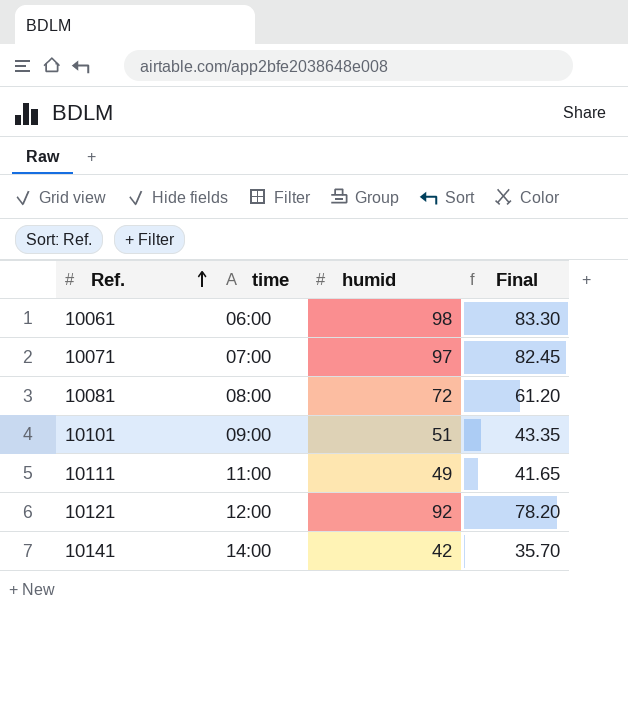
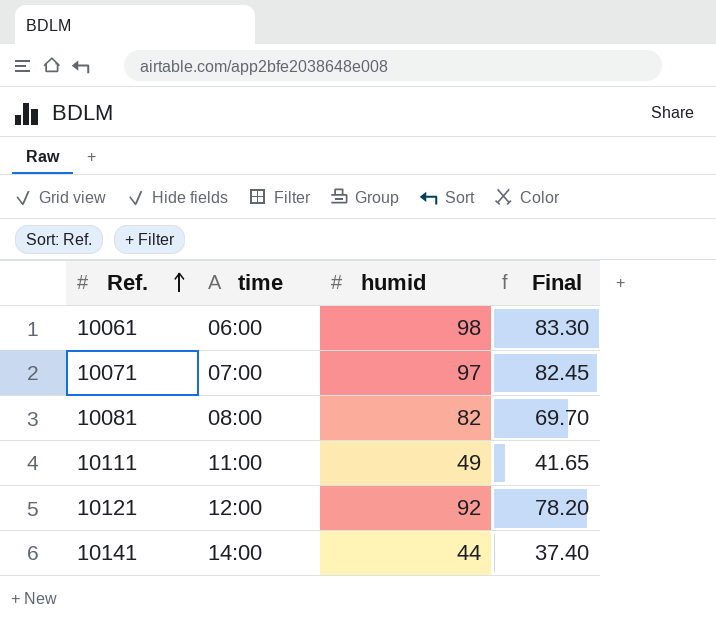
row 10101: 09:00 | 51 | 43.35 -> none
10081 | humid: 72 -> 82
10081 | Final: 61.20 -> 69.70
10141 | humid: 42 -> 44
10141 | Final: 35.70 -> 37.40

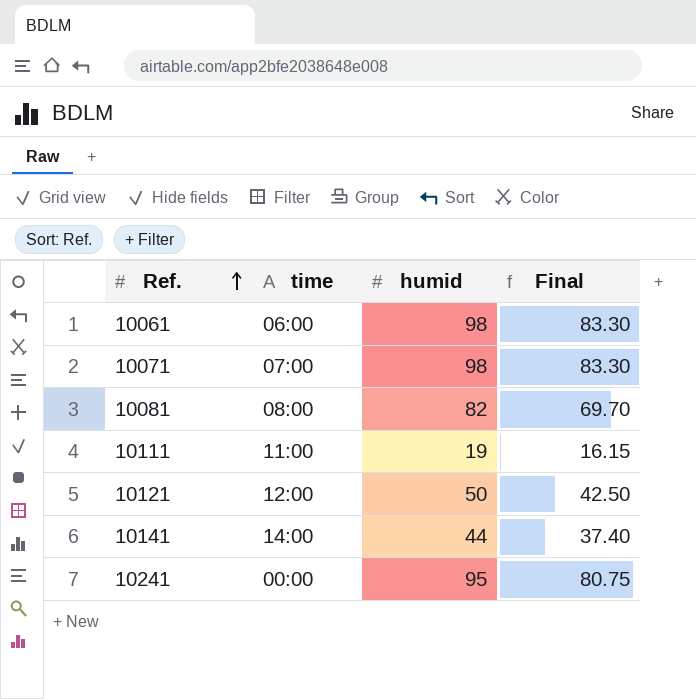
10071 | humid: 97 -> 98
10071 | Final: 82.45 -> 83.30
10111 | humid: 49 -> 19
10111 | Final: 41.65 -> 16.15
10121 | humid: 92 -> 50
10121 | Final: 78.20 -> 42.50
row 10241: none -> 00:00 | 95 | 80.75

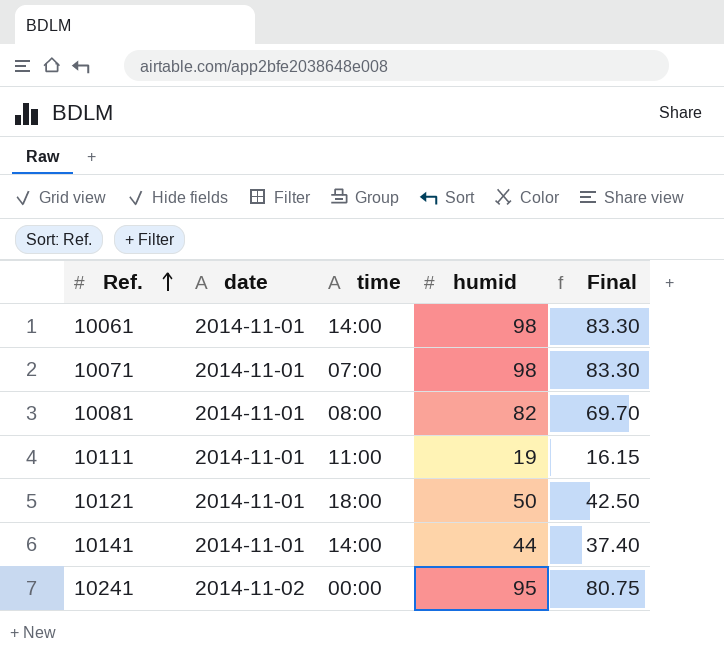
column date | position: none -> 2
10061 | time: 06:00 -> 14:00
10121 | time: 12:00 -> 18:00

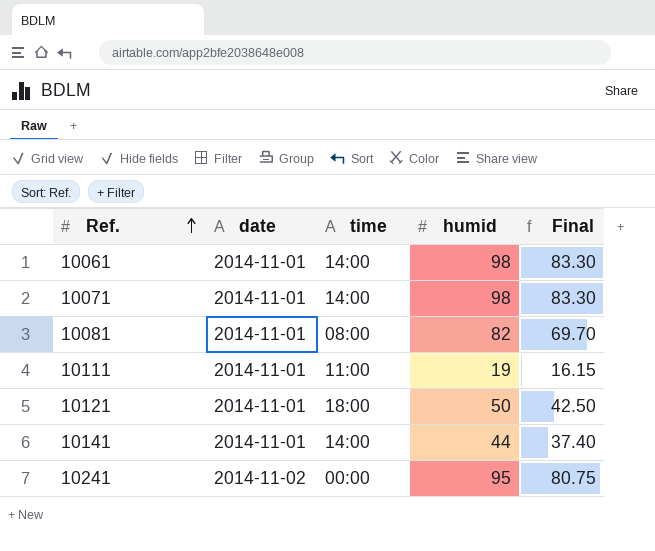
10071 | time: 07:00 -> 14:00

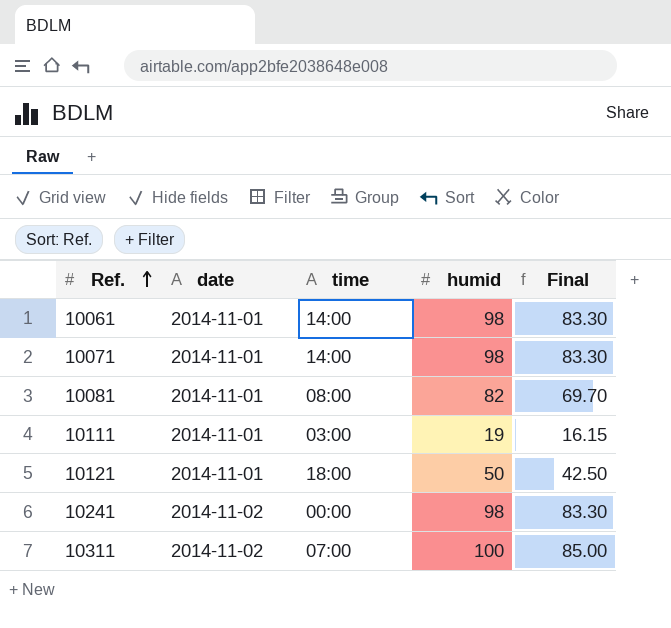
row 10141: 2014-11-01 | 14:00 | 44 | 37.40 -> none
10111 | time: 11:00 -> 03:00
10241 | humid: 95 -> 98
10241 | Final: 80.75 -> 83.30
row 10311: none -> 2014-11-02 | 07:00 | 100 | 85.00

